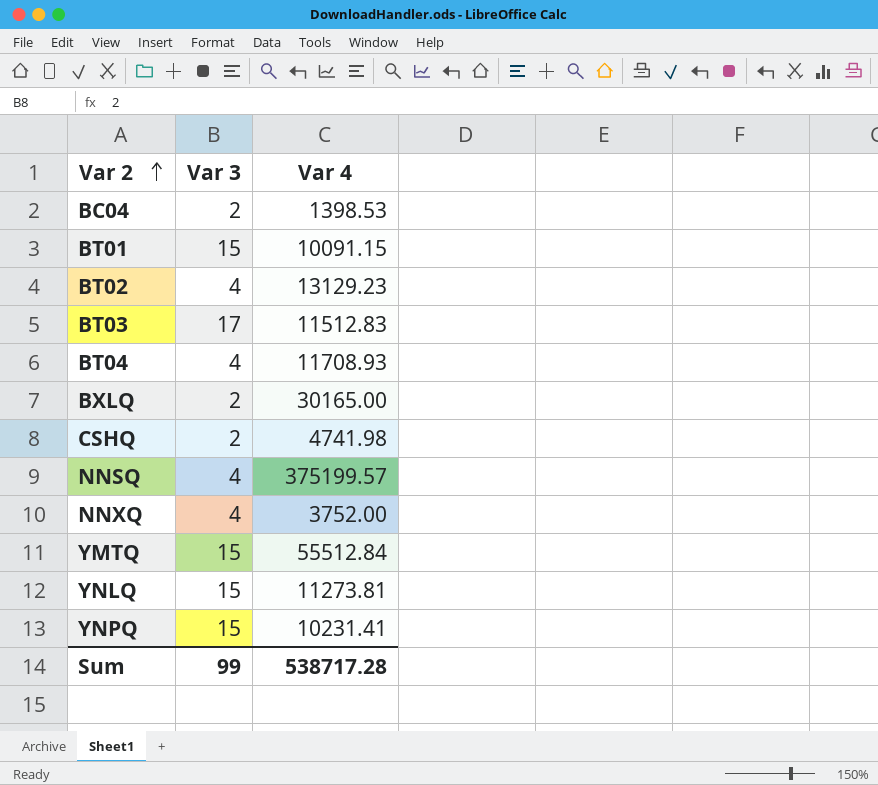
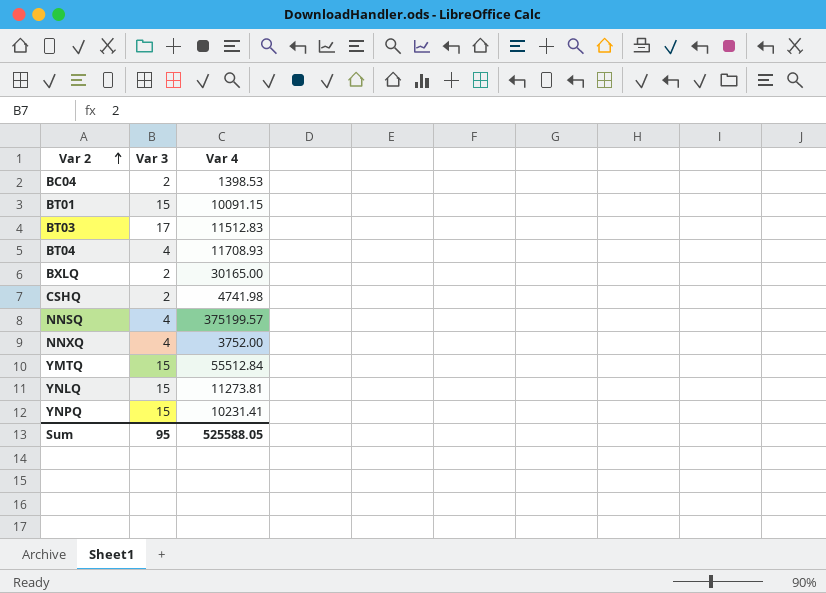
row BT02: 4 | 13129.23 -> none
Sum | Var 3: 99 -> 95
Sum | Var 4: 538717.28 -> 525588.05

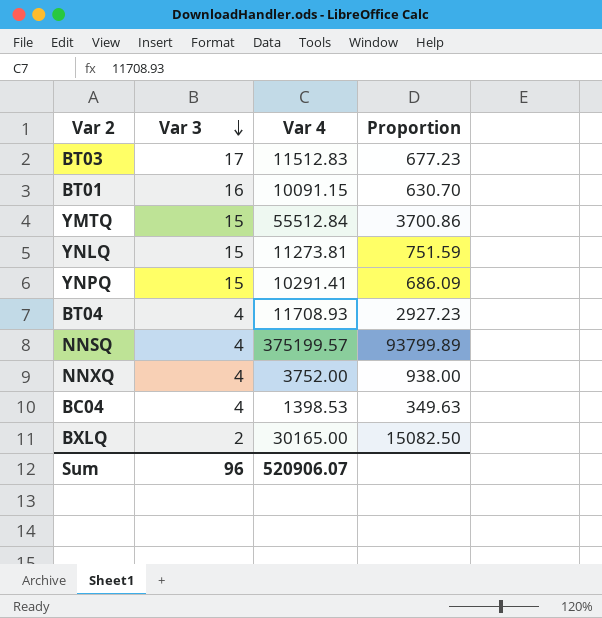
row order: Var 2 ascending -> Var 3 descending
column Proportion | formula: none -> [Var 4] / [Var 3]
row CSHQ: 2 | 4741.98 -> none
BT01 | Var 3: 15 -> 16
YNPQ | Var 4: 10231.41 -> 10291.41
BC04 | Var 3: 2 -> 4
Sum | Var 3: 95 -> 96
Sum | Var 4: 525588.05 -> 520906.07

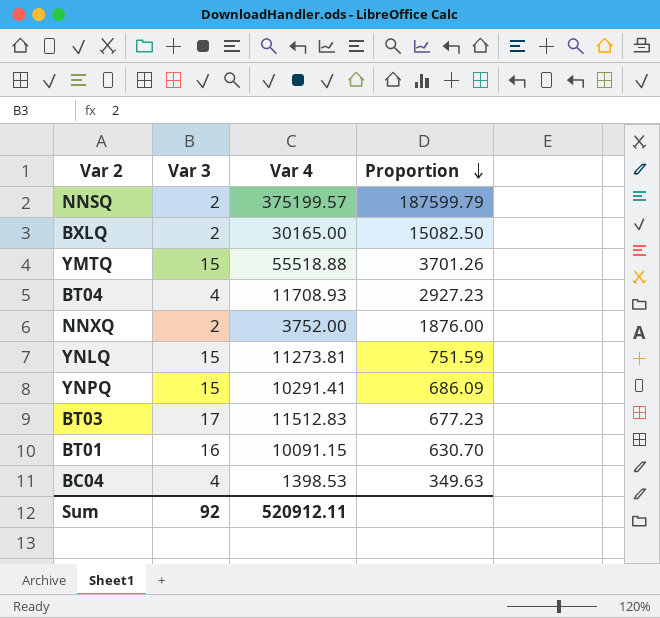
row order: Var 3 descending -> Proportion descending
NNSQ | Var 3: 4 -> 2
NNSQ | Proportion: 93799.89 -> 187599.79
YMTQ | Var 4: 55512.84 -> 55518.88
YMTQ | Proportion: 3700.86 -> 3701.26
NNXQ | Var 3: 4 -> 2
NNXQ | Proportion: 938.00 -> 1876.00
Sum | Var 3: 96 -> 92
Sum | Var 4: 520906.07 -> 520912.11

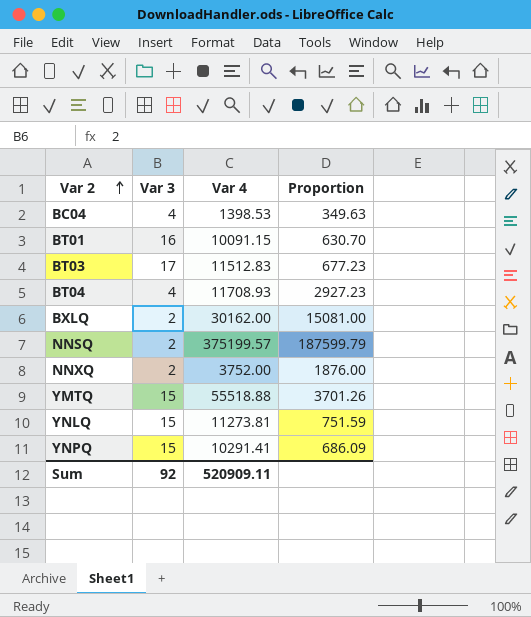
row order: Proportion descending -> Var 2 ascending
BXLQ | Var 4: 30165.00 -> 30162.00
BXLQ | Proportion: 15082.50 -> 15081.00
Sum | Var 4: 520912.11 -> 520909.11

